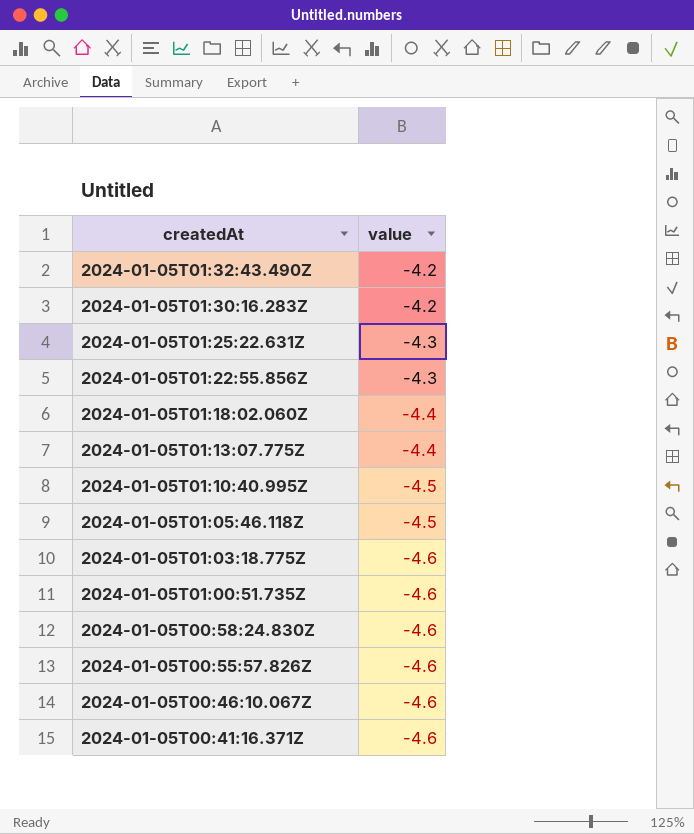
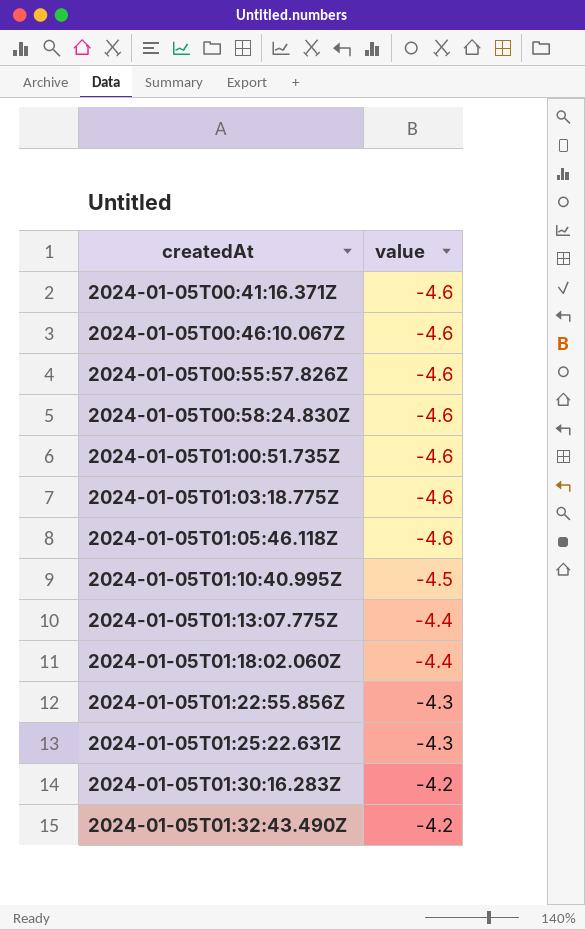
row order: createdAt descending -> createdAt ascending
2024-01-05T01:05:46.118Z | value: -4.5 -> -4.6

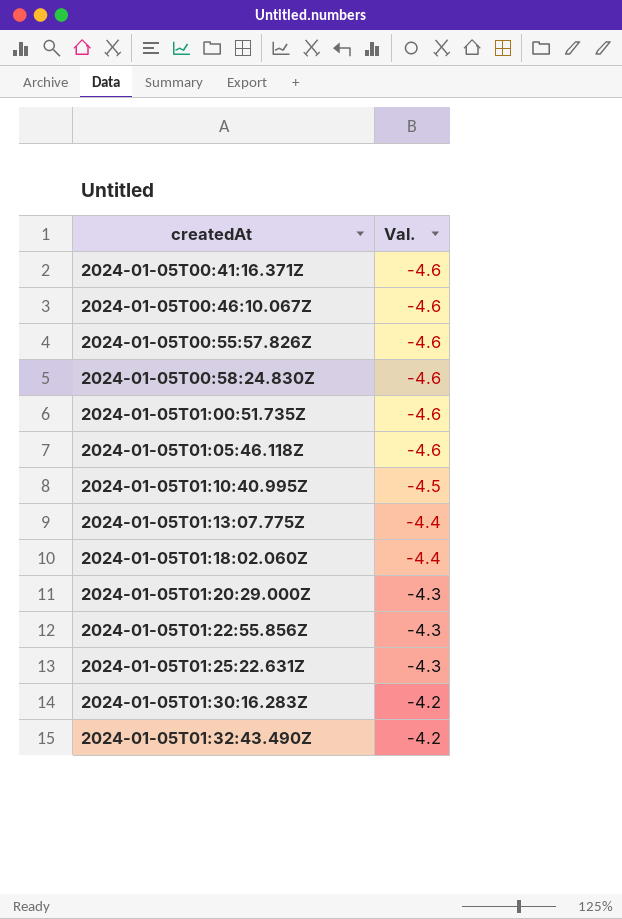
column name: value -> Val.
row 2024-01-05T01:03:18.775Z: -4.6 -> none
row 2024-01-05T01:20:29.000Z: none -> -4.3

